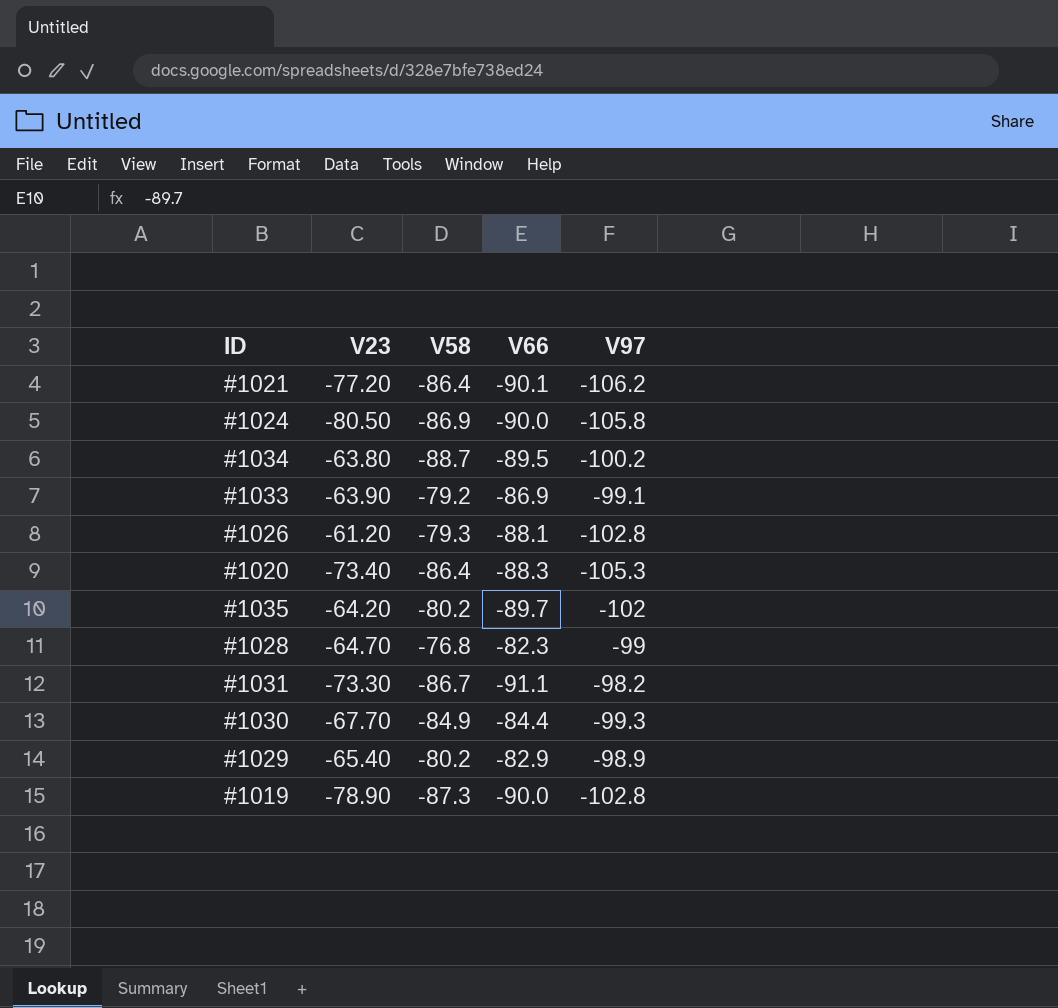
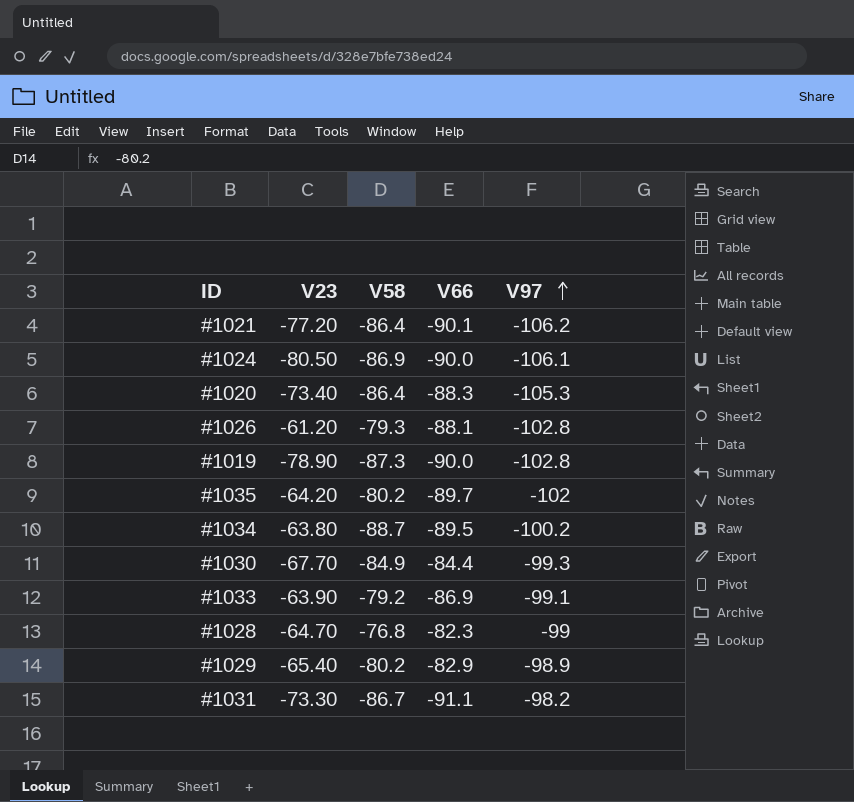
row order: none -> V97 ascending
#1024 | V97: -105.8 -> -106.1

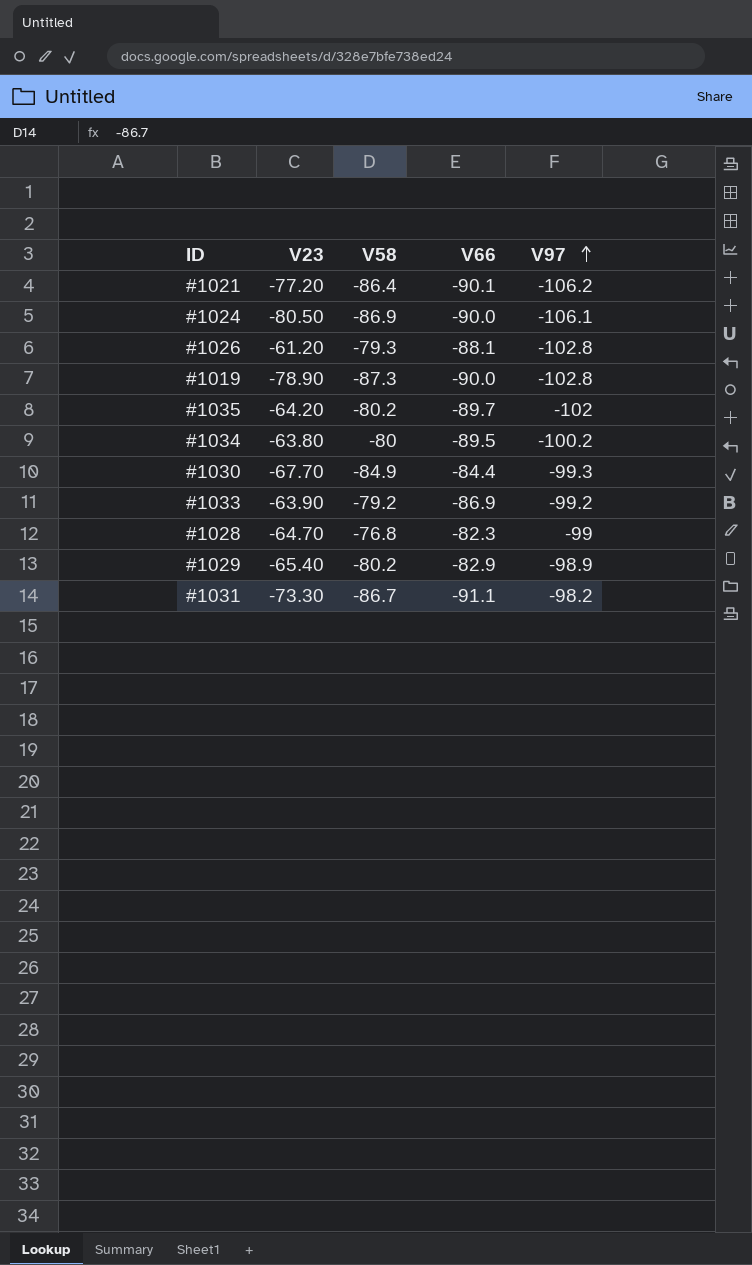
row #1020: -73.40 | -86.4 | -88.3 | -105.3 -> none
#1034 | V58: -88.7 -> -80
#1033 | V97: -99.1 -> -99.2

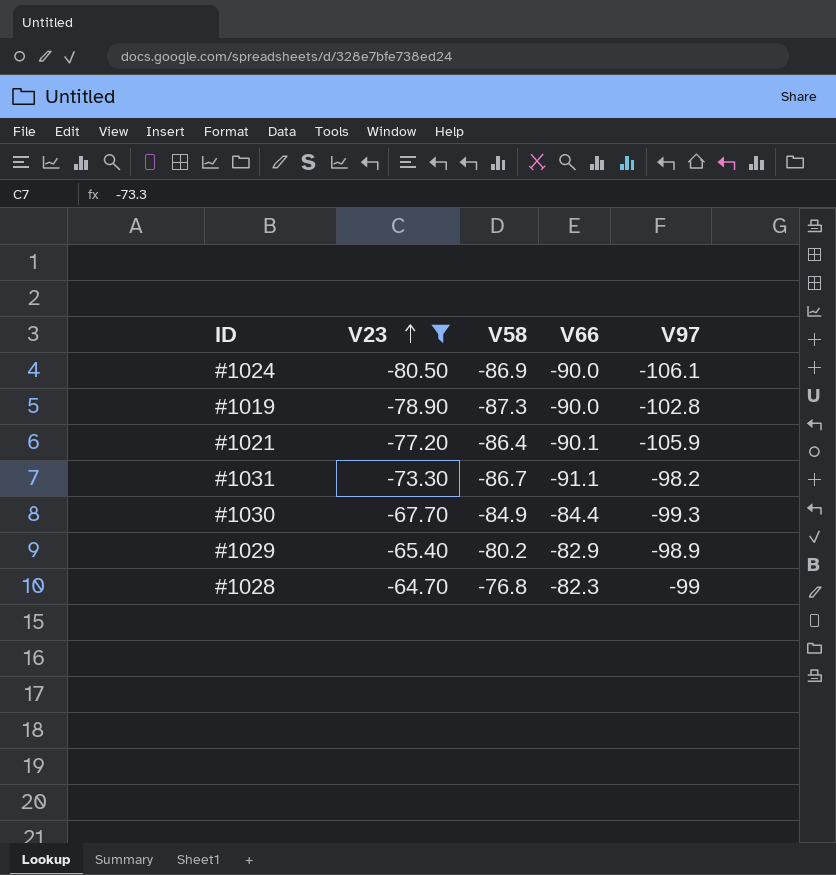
filter: none -> V23 <= -64.70
row order: V97 ascending -> V23 ascending
#1021 | V97: -106.2 -> -105.9

